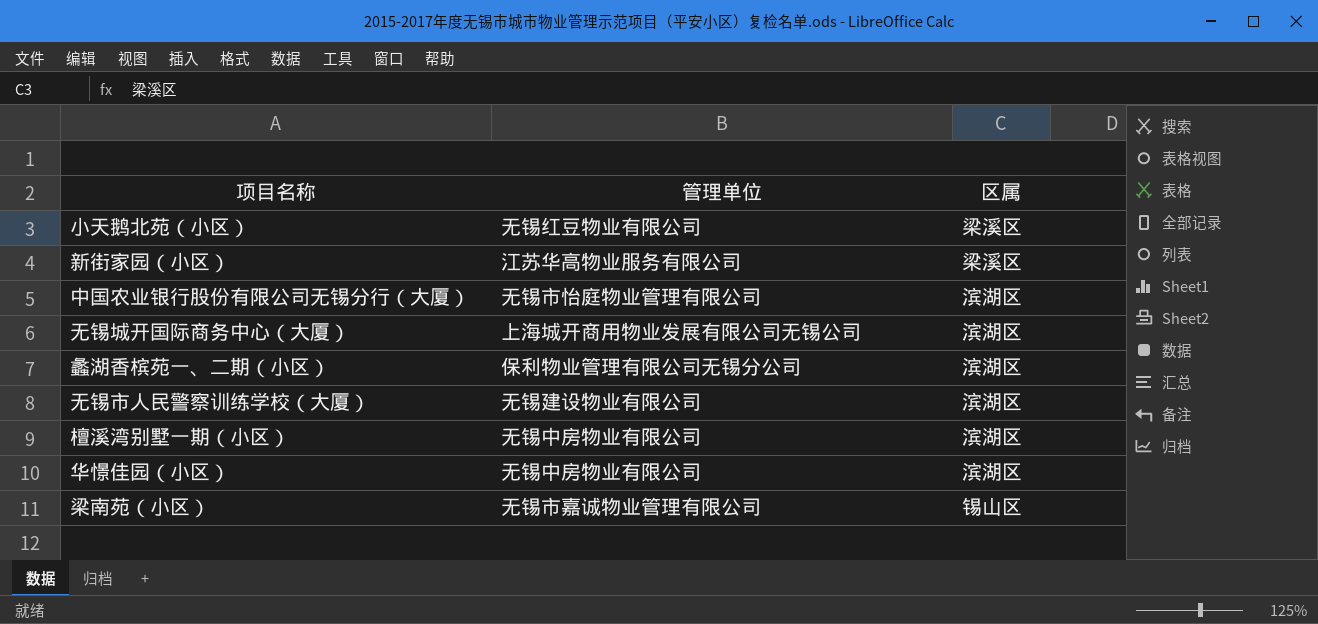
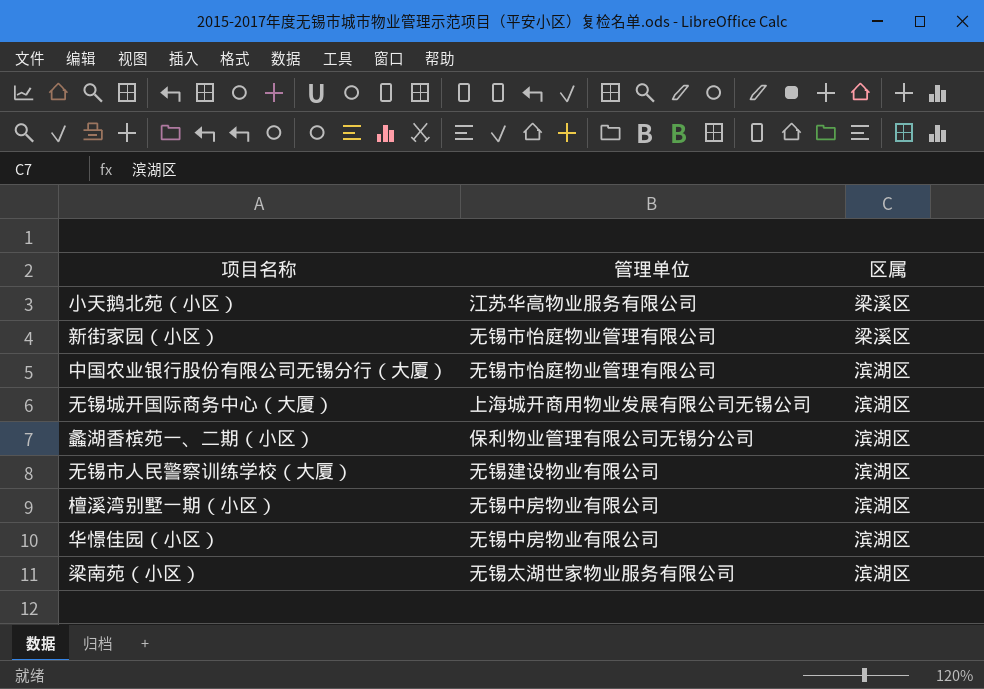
小天鹅北苑（小区） | 管理单位: 无锡红豆物业有限公司 -> 江苏华高物业服务有限公司
新街家园（小区） | 管理单位: 江苏华高物业服务有限公司 -> 无锡市怡庭物业管理有限公司
梁南苑（小区） | 管理单位: 无锡市嘉诚物业管理有限公司 -> 无锡太湖世家物业服务有限公司
梁南苑（小区） | 区属: 锡山区 -> 滨湖区

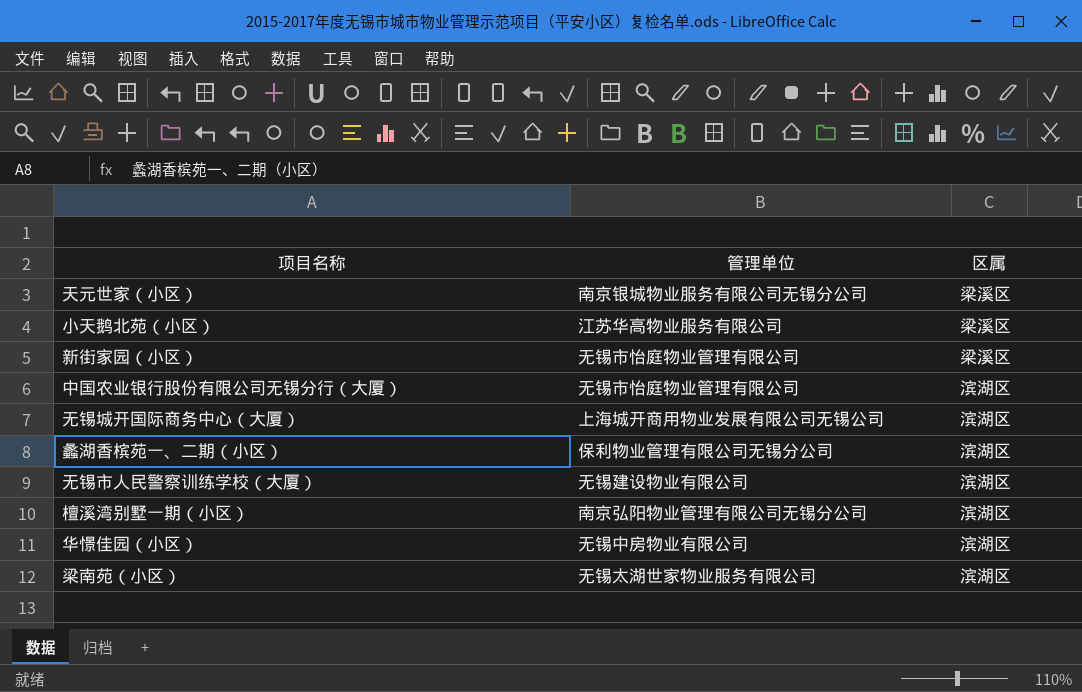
row 天元世家（小区）: none -> 南京银城物业服务有限公司无锡分公司 | 梁溪区
檀溪湾别墅一期（小区） | 管理单位: 无锡中房物业有限公司 -> 南京弘阳物业管理有限公司无锡分公司

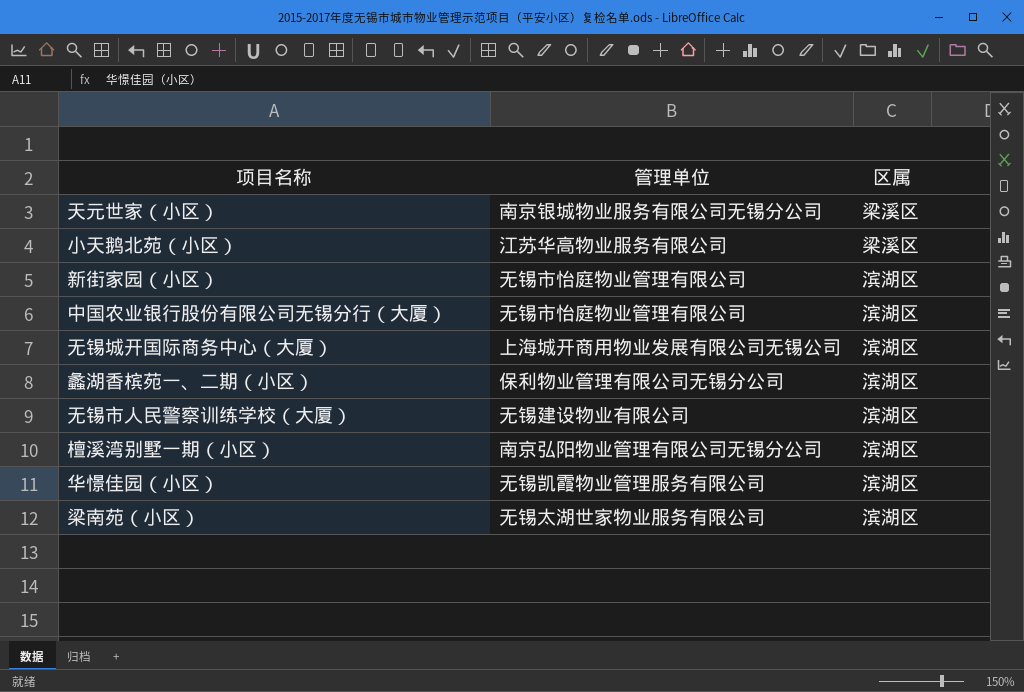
新街家园（小区） | 区属: 梁溪区 -> 滨湖区
华憬佳园（小区） | 管理单位: 无锡中房物业有限公司 -> 无锡凯霞物业管理服务有限公司

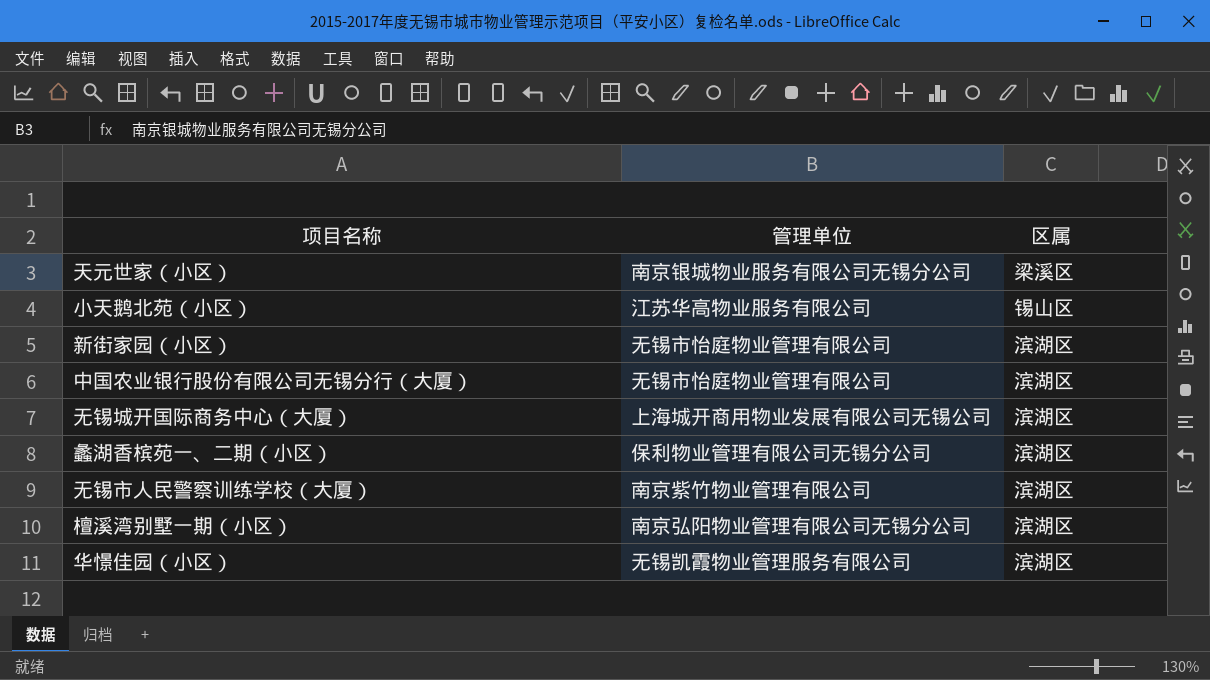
row 梁南苑（小区）: 无锡太湖世家物业服务有限公司 | 滨湖区 -> none
小天鹅北苑（小区） | 区属: 梁溪区 -> 锡山区
无锡市人民警察训练学校（大厦） | 管理单位: 无锡建设物业有限公司 -> 南京紫竹物业管理有限公司

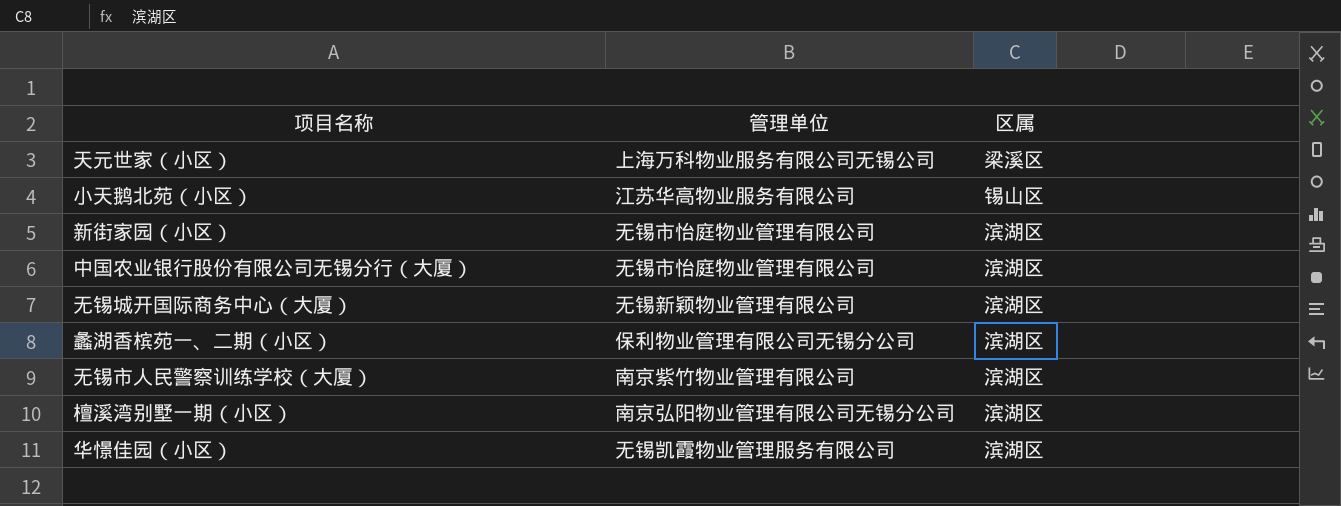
天元世家（小区） | 管理单位: 南京银城物业服务有限公司无锡分公司 -> 上海万科物业服务有限公司无锡公司
无锡城开国际商务中心（大厦） | 管理单位: 上海城开商用物业发展有限公司无锡公司 -> 无锡新颖物业管理有限公司

